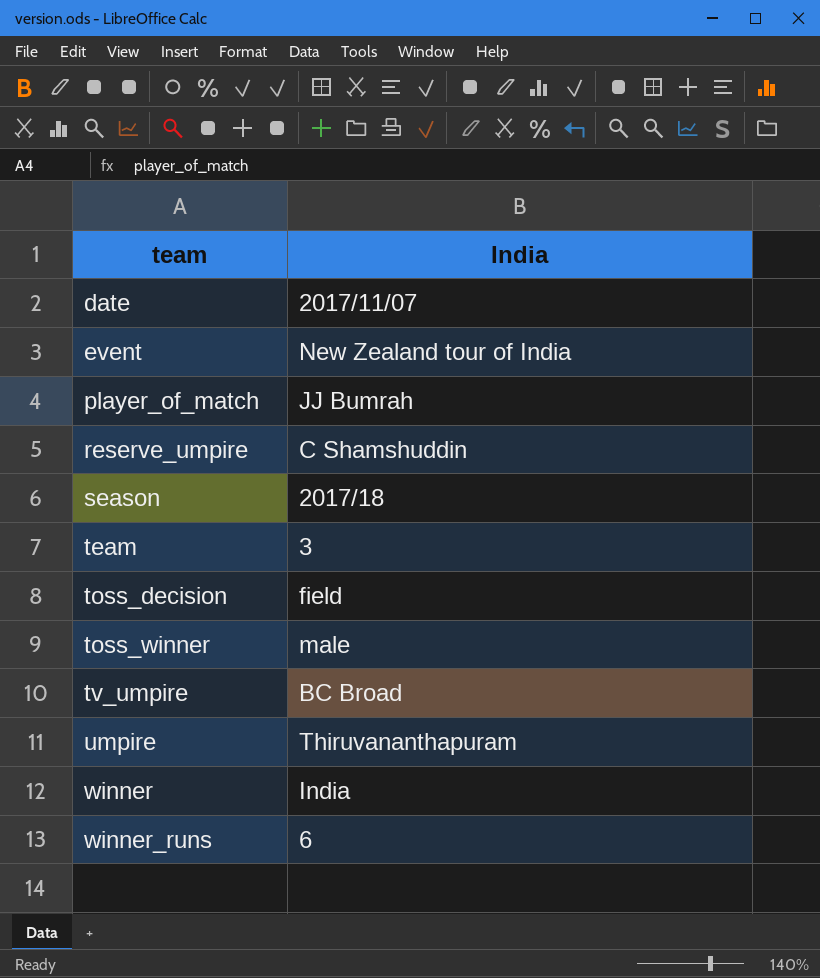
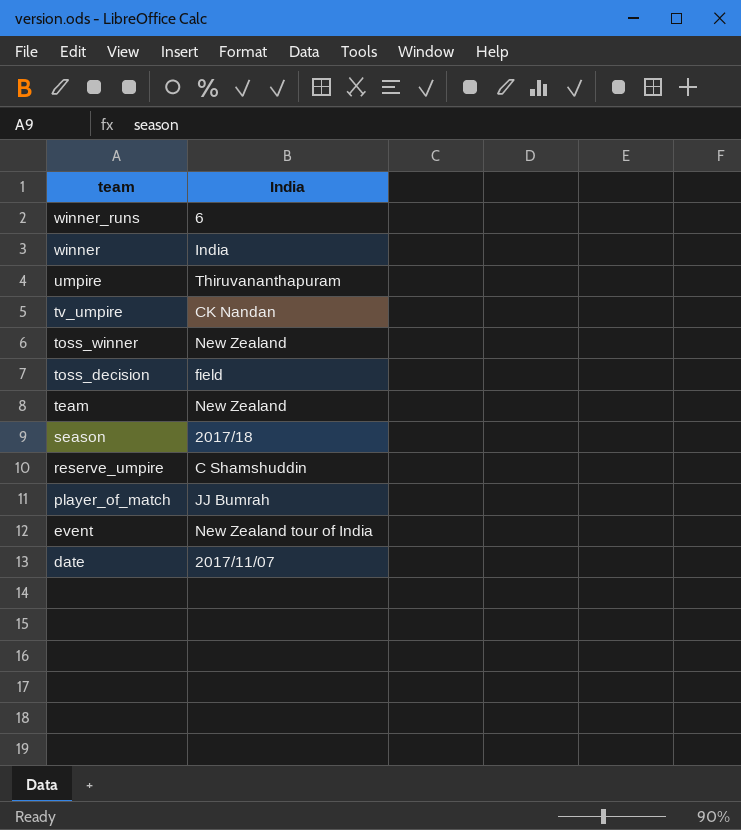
row order: team ascending -> team descending
tv_umpire | India: BC Broad -> CK Nandan
toss_winner | India: male -> New Zealand
team | India: 3 -> New Zealand

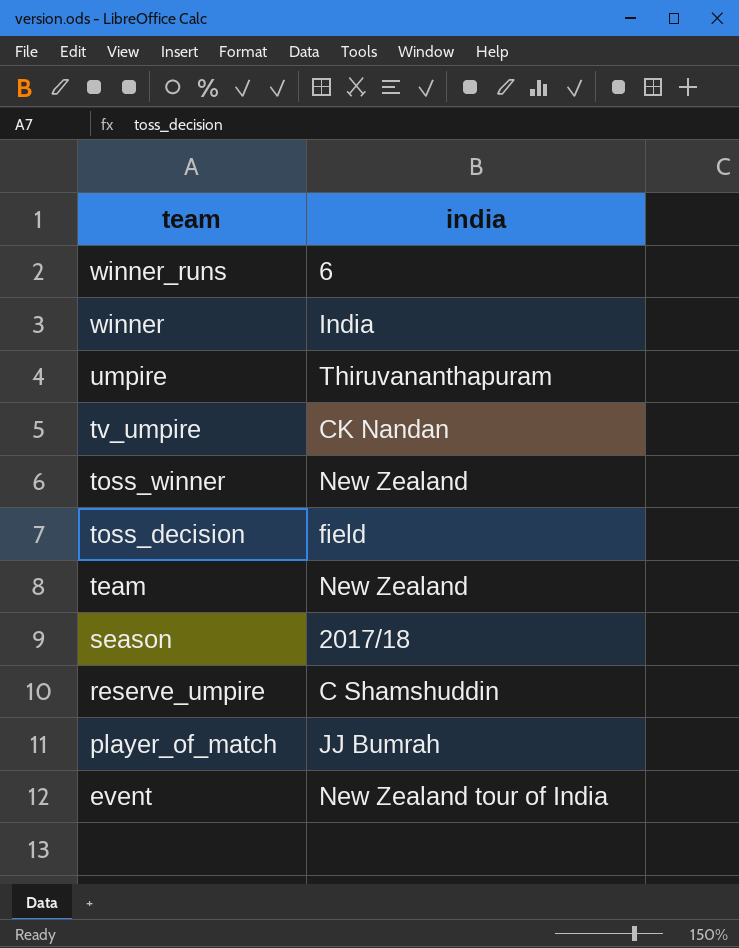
column name: India -> india
row date: 2017/11/07 -> none

